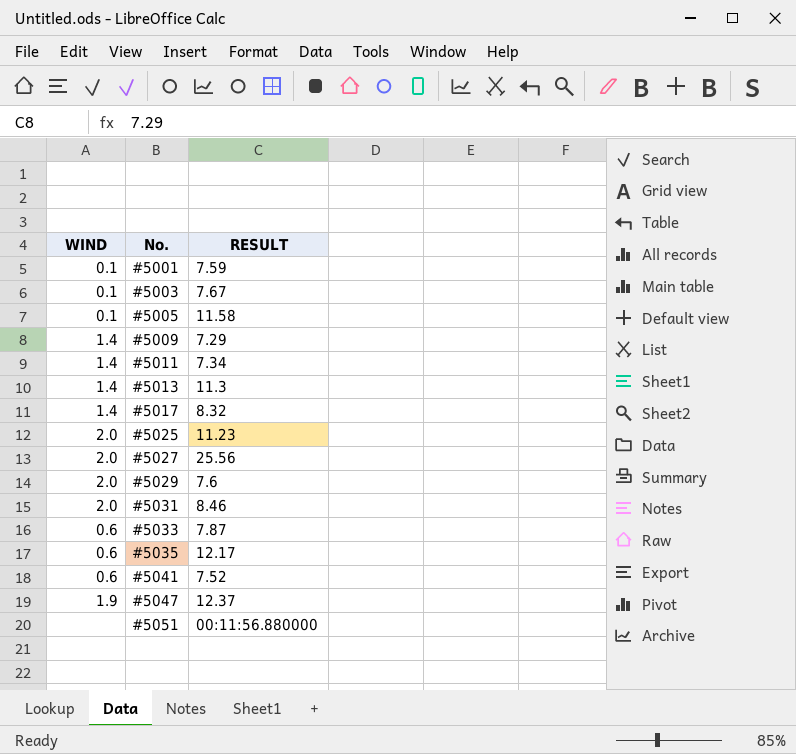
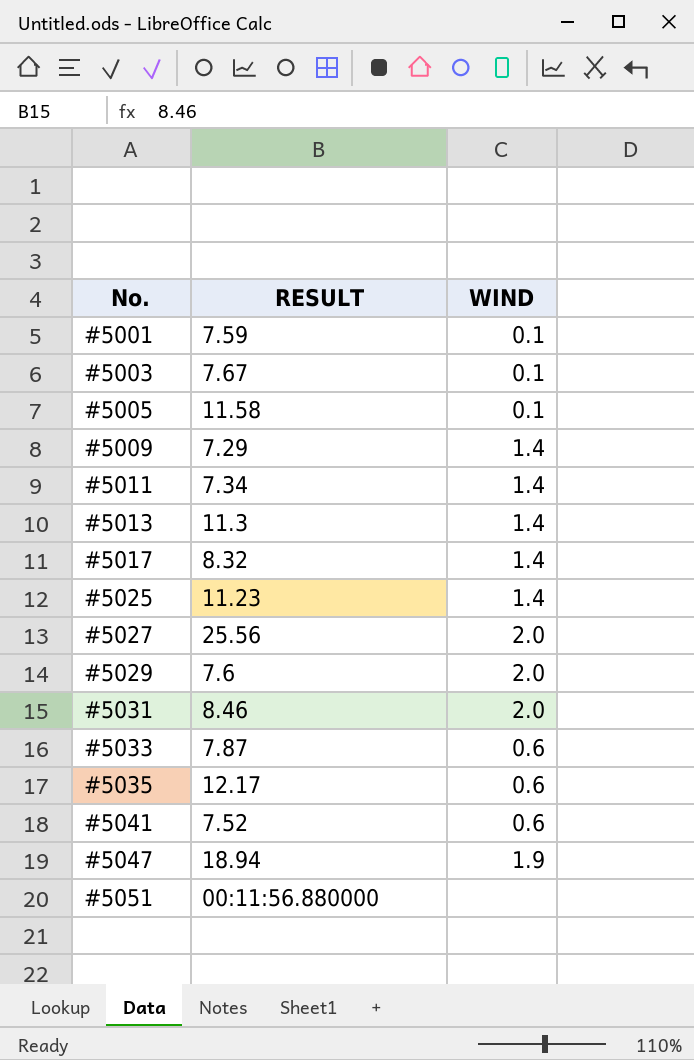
column WIND | position: 1 -> 3
#5025 | WIND: 2.0 -> 1.4
#5047 | RESULT: 12.37 -> 18.94

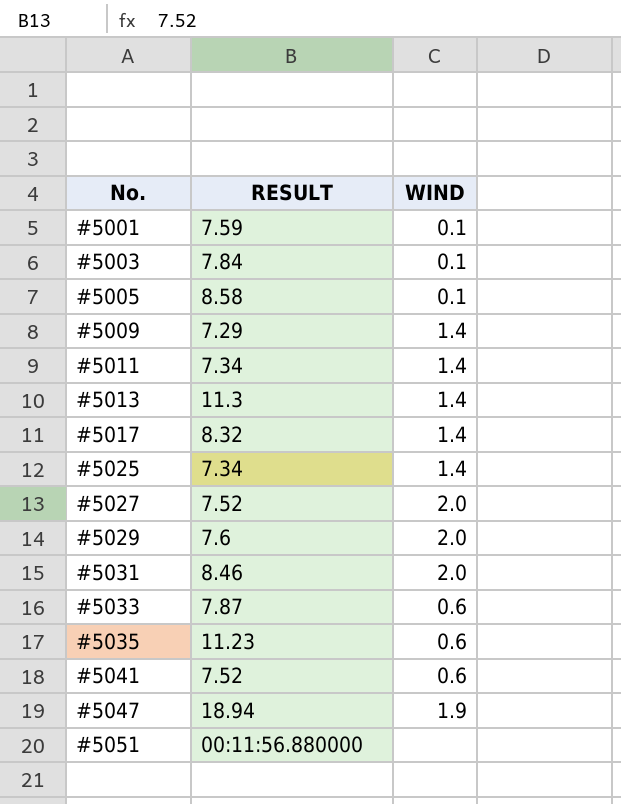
#5003 | RESULT: 7.67 -> 7.84
#5005 | RESULT: 11.58 -> 8.58
#5025 | RESULT: 11.23 -> 7.34
#5027 | RESULT: 25.56 -> 7.52
#5035 | RESULT: 12.17 -> 11.23

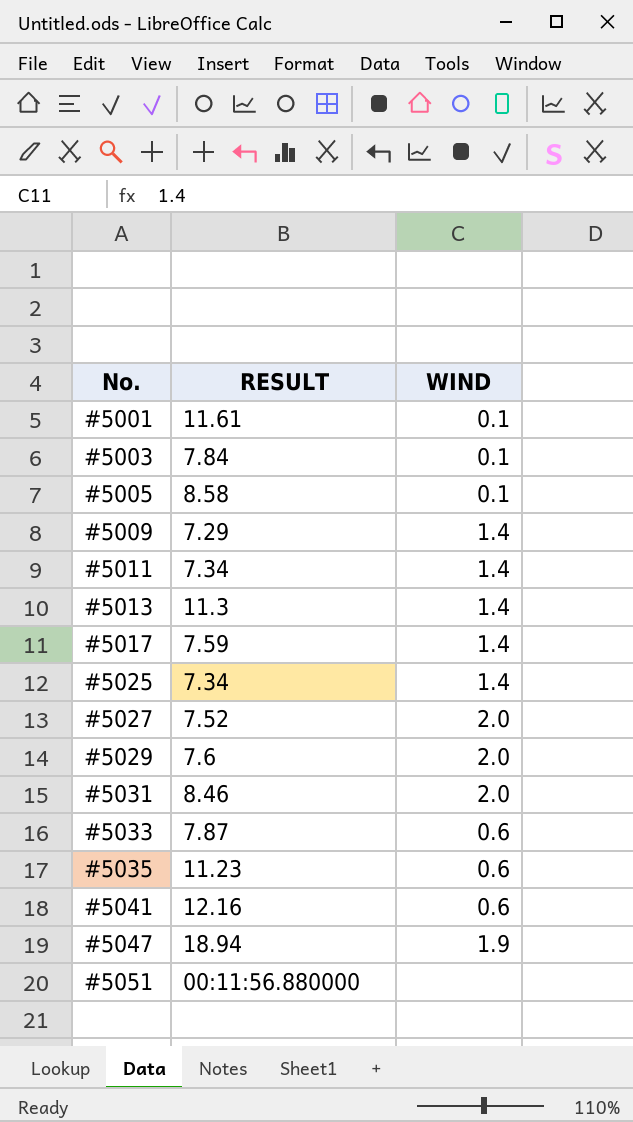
#5001 | RESULT: 7.59 -> 11.61
#5017 | RESULT: 8.32 -> 7.59
#5041 | RESULT: 7.52 -> 12.16

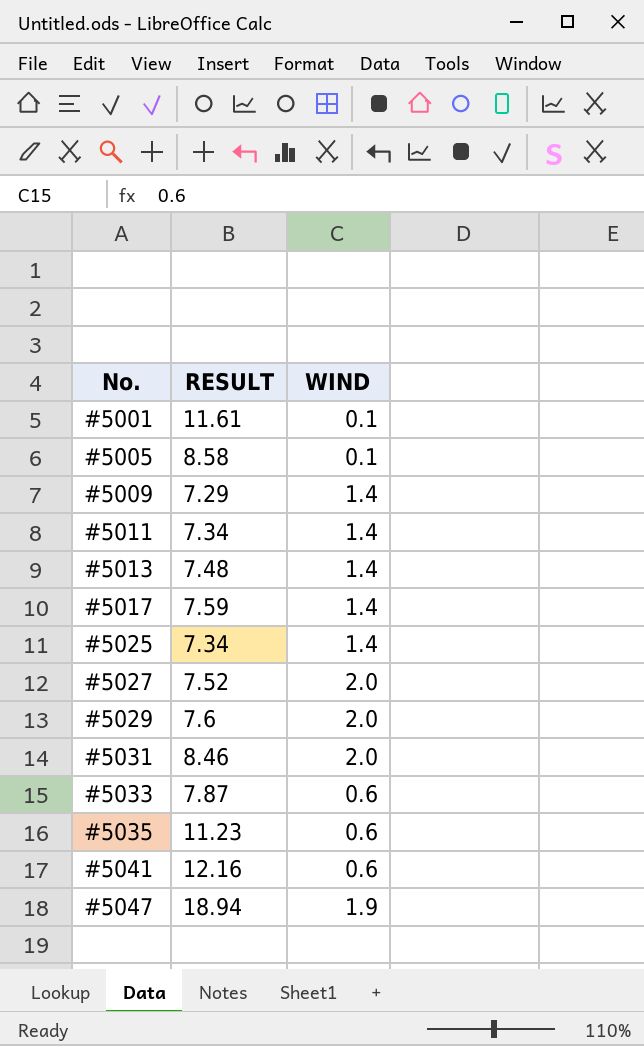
row #5003: 7.84 | 0.1 -> none
row #5051: 00:11:56.880000 | none -> none
#5013 | RESULT: 11.3 -> 7.48

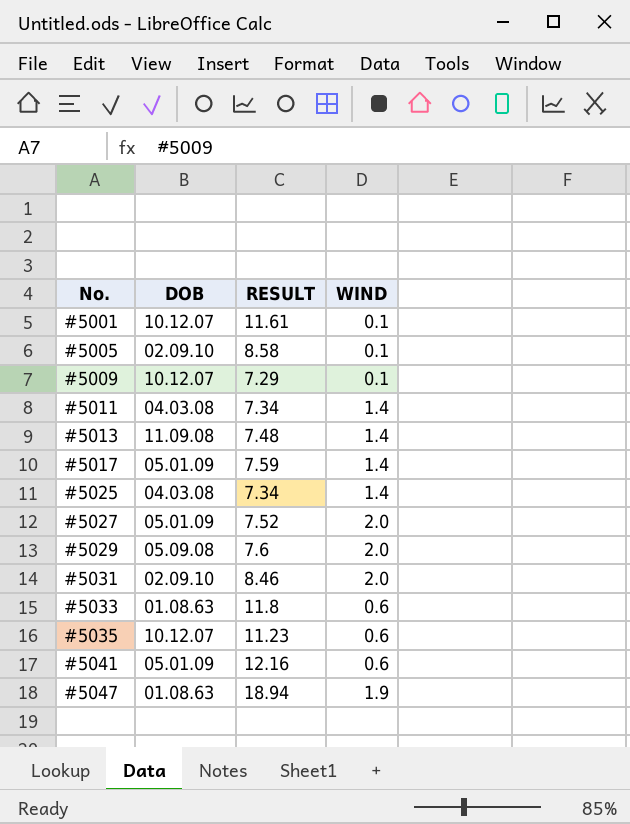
column DOB | position: none -> 2
#5009 | WIND: 1.4 -> 0.1
#5033 | RESULT: 7.87 -> 11.8

